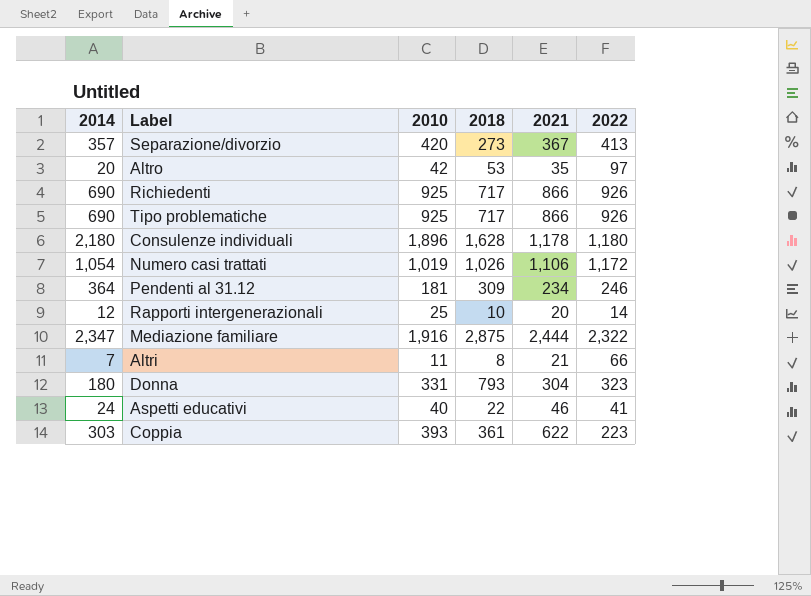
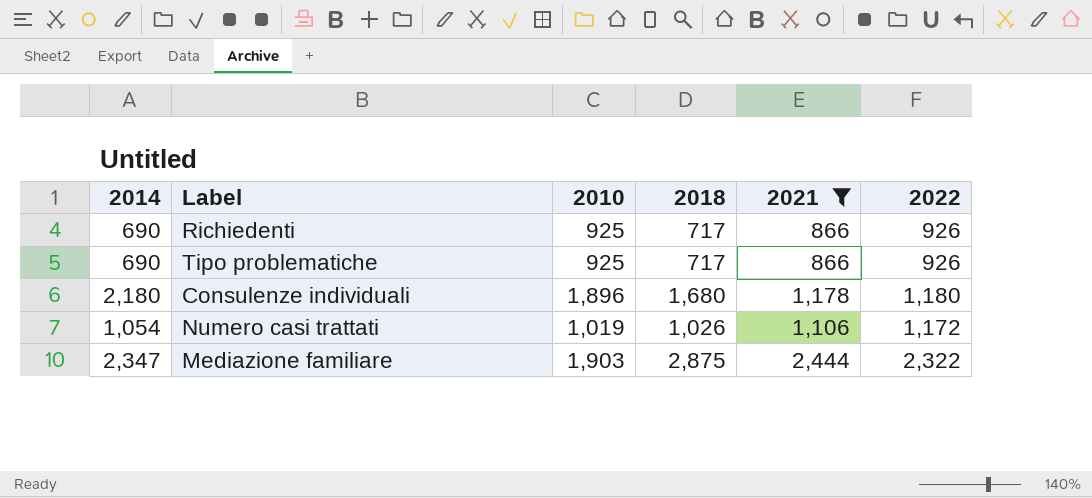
filter: none -> 2021 >= 866
Consulenze individuali | 2018: 1,628 -> 1,680
Mediazione familiare | 2010: 1,916 -> 1,903

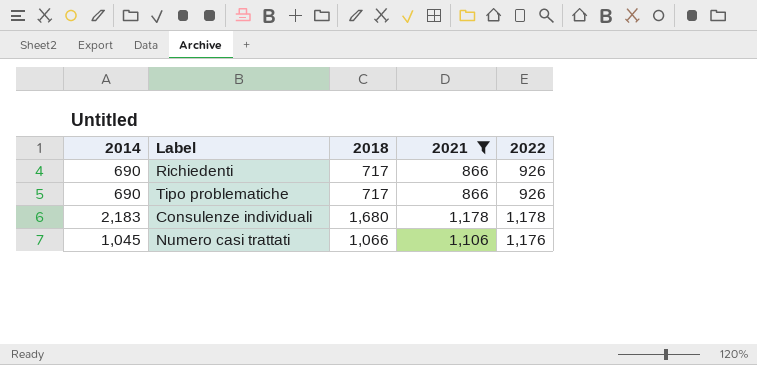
column 2010 | position: 3 -> none
row Mediazione familiare: 2,347 | 1,903 | 2,875 | 2,444 | 2,322 -> none
Consulenze individuali | 2014: 2,180 -> 2,183
Consulenze individuali | 2022: 1,180 -> 1,178
Numero casi trattati | 2014: 1,054 -> 1,045
Numero casi trattati | 2018: 1,026 -> 1,066
Numero casi trattati | 2022: 1,172 -> 1,176

